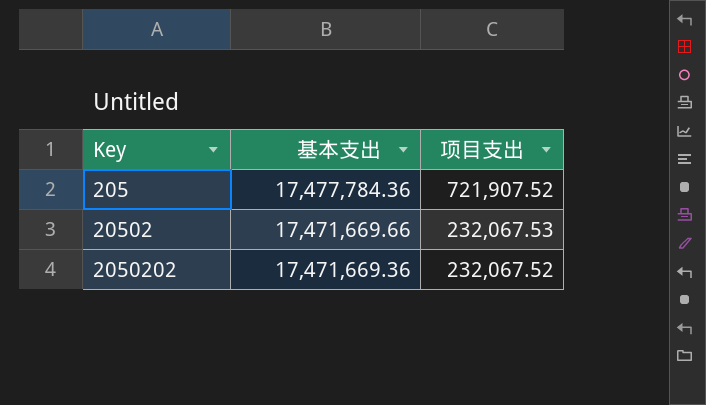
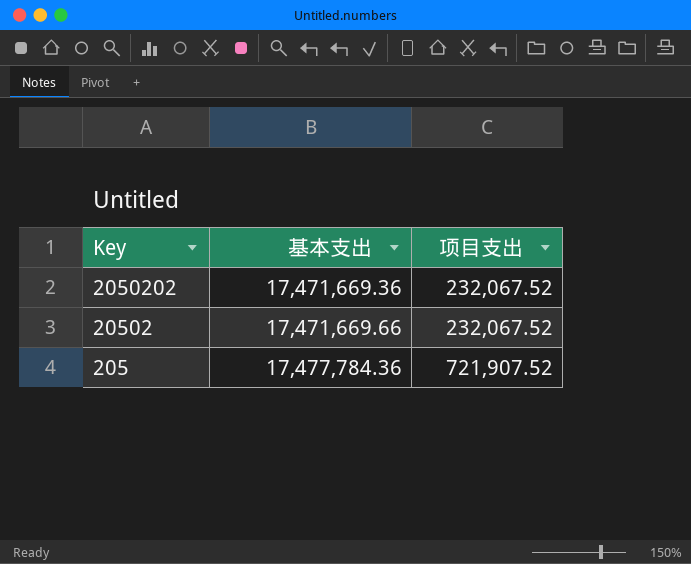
row order: Key ascending -> Key descending
20502 | 项目支出: 232,067.53 -> 232,067.52

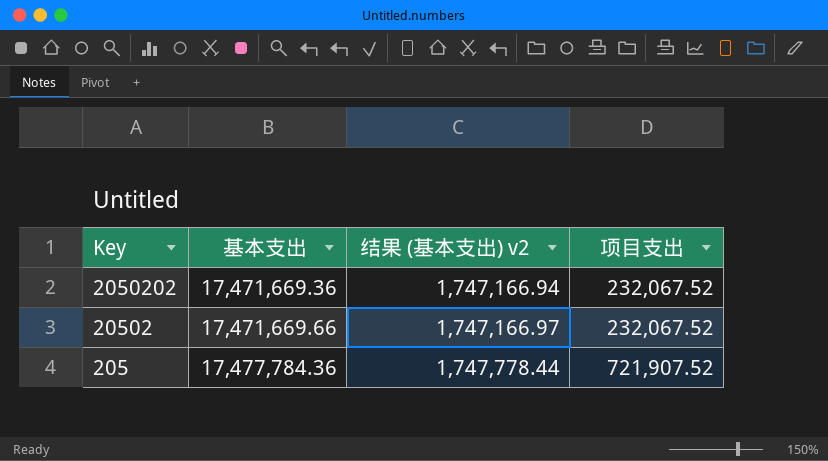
column 结果 (基本支出) v2 | formula: none -> [基本支出] * 0.1

